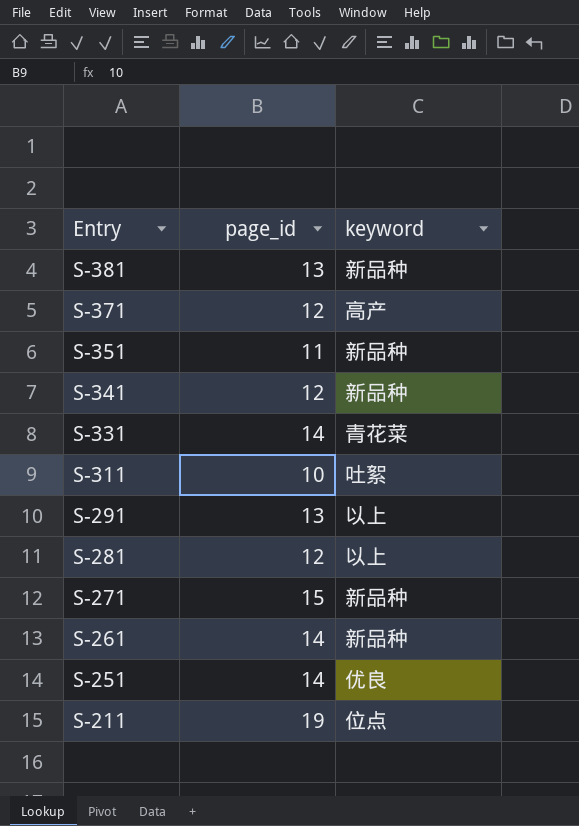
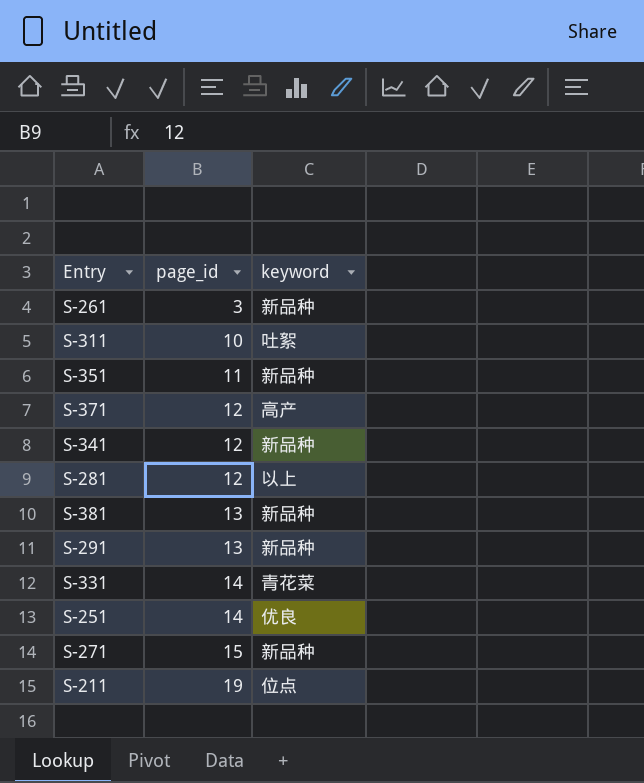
row order: Entry descending -> page_id ascending
S-261 | page_id: 14 -> 3
S-291 | keyword: 以上 -> 新品种

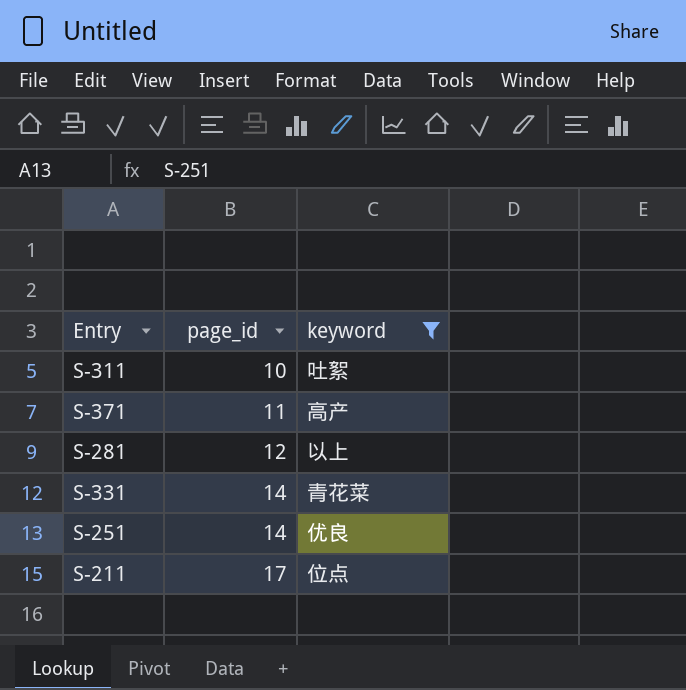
filter: none -> keyword != 新品种
S-371 | page_id: 12 -> 11
S-211 | page_id: 19 -> 17

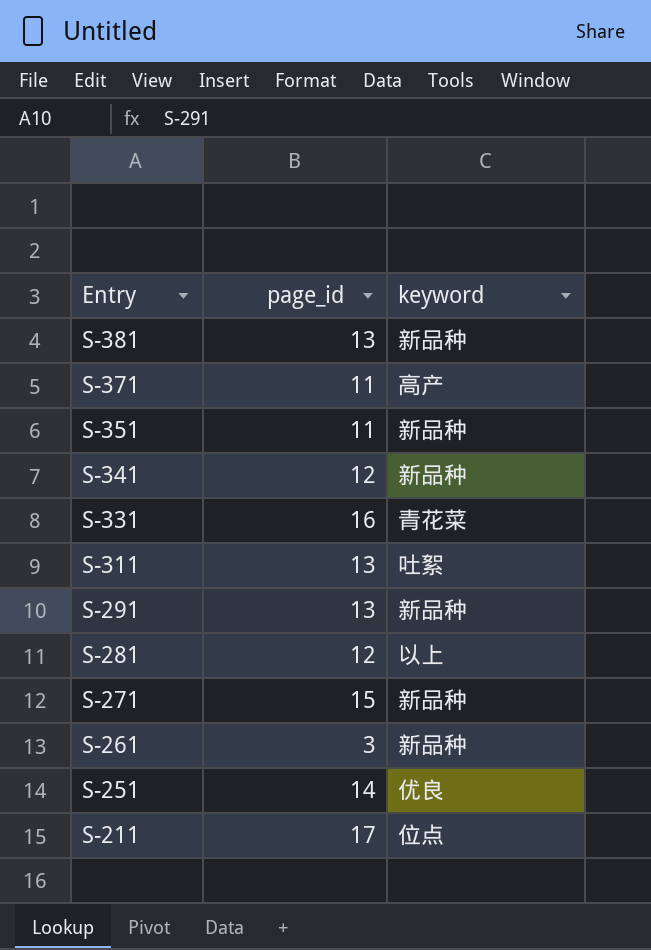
filter: keyword != 新品种 -> none
row order: page_id ascending -> Entry descending
S-331 | page_id: 14 -> 16
S-311 | page_id: 10 -> 13

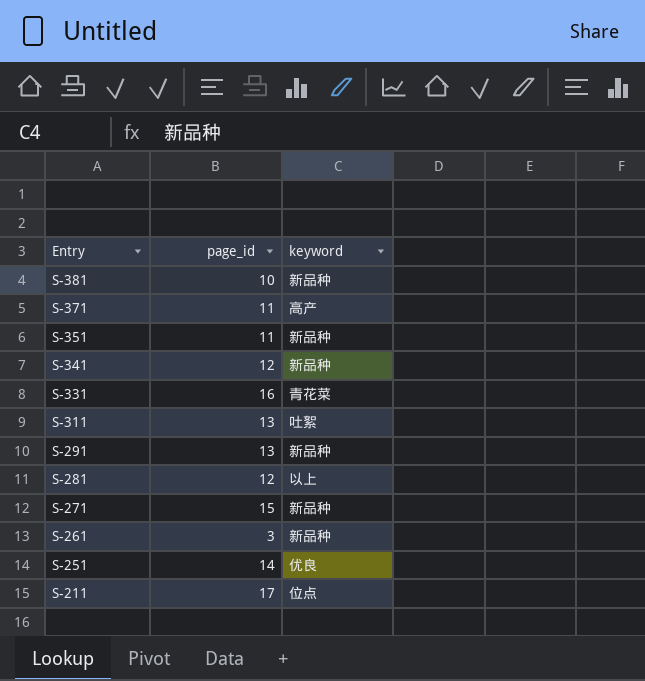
S-381 | page_id: 13 -> 10

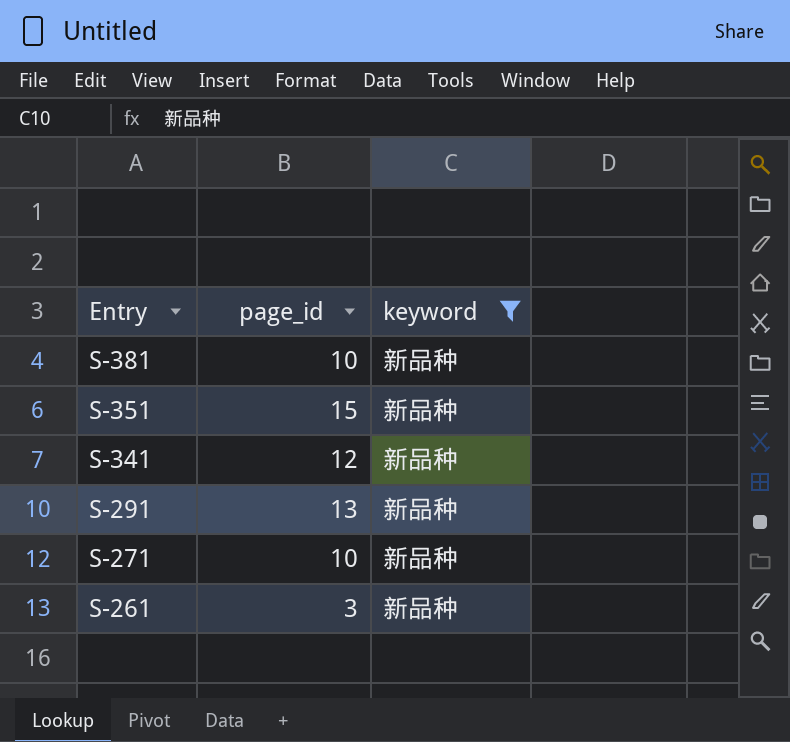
filter: none -> keyword = 新品种
S-351 | page_id: 11 -> 15
S-271 | page_id: 15 -> 10

